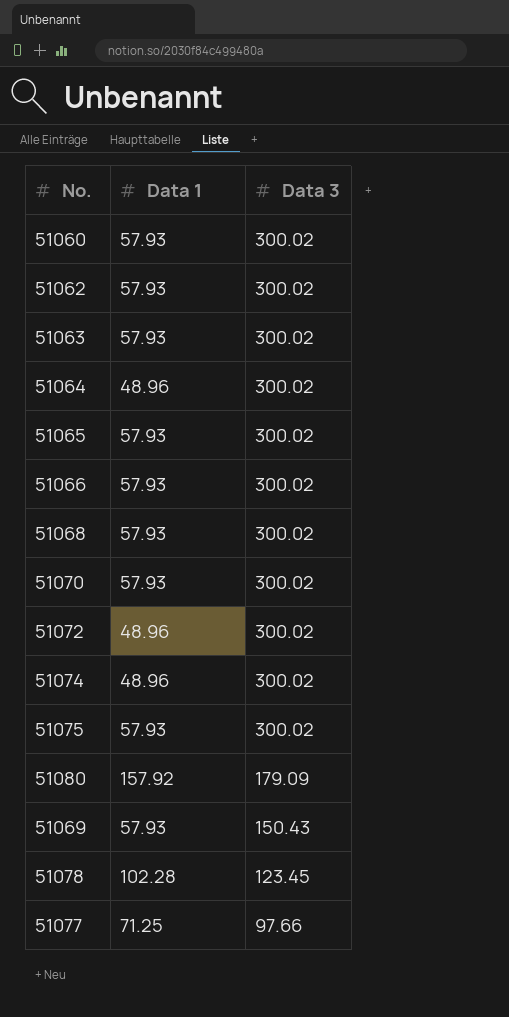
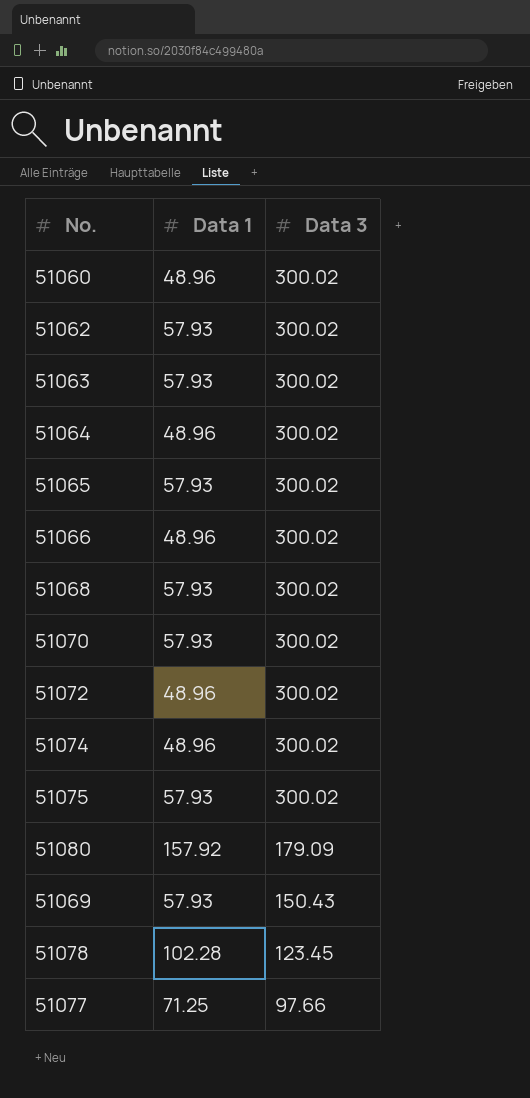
51060 | Data 1: 57.93 -> 48.96
51066 | Data 1: 57.93 -> 48.96

